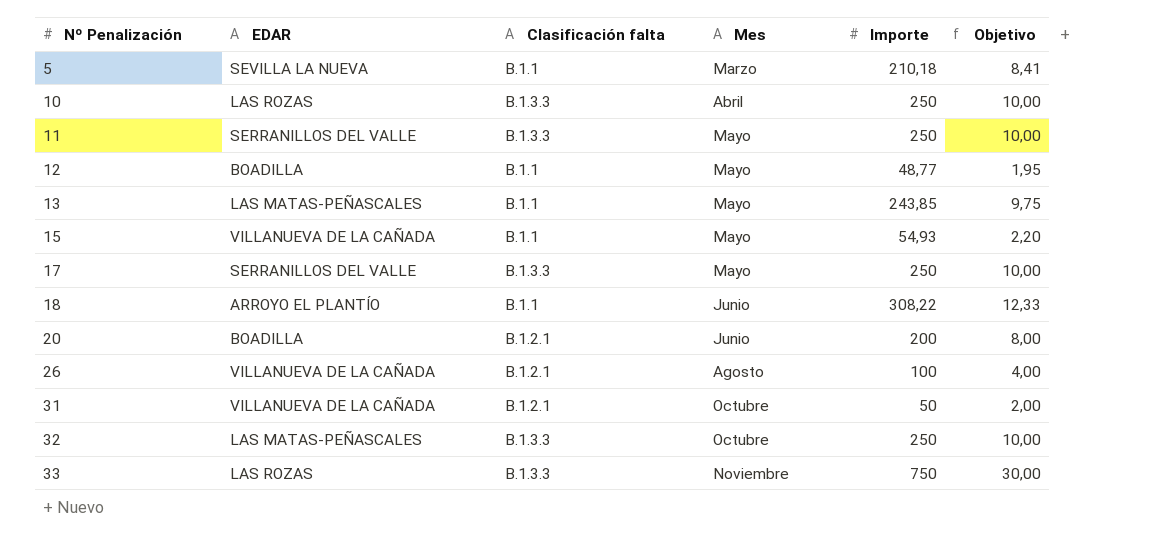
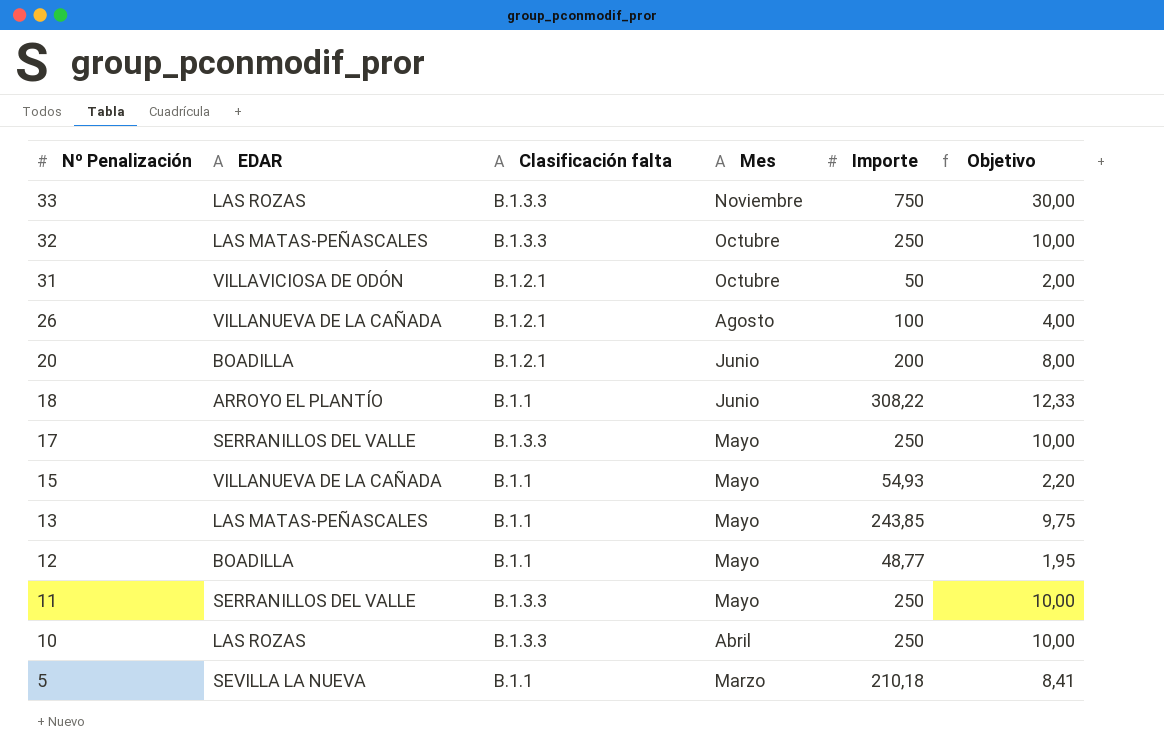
row order: Nº Penalización ascending -> Nº Penalización descending
31 | EDAR: VILLANUEVA DE LA CAÑADA -> VILLAVICIOSA DE ODÓN

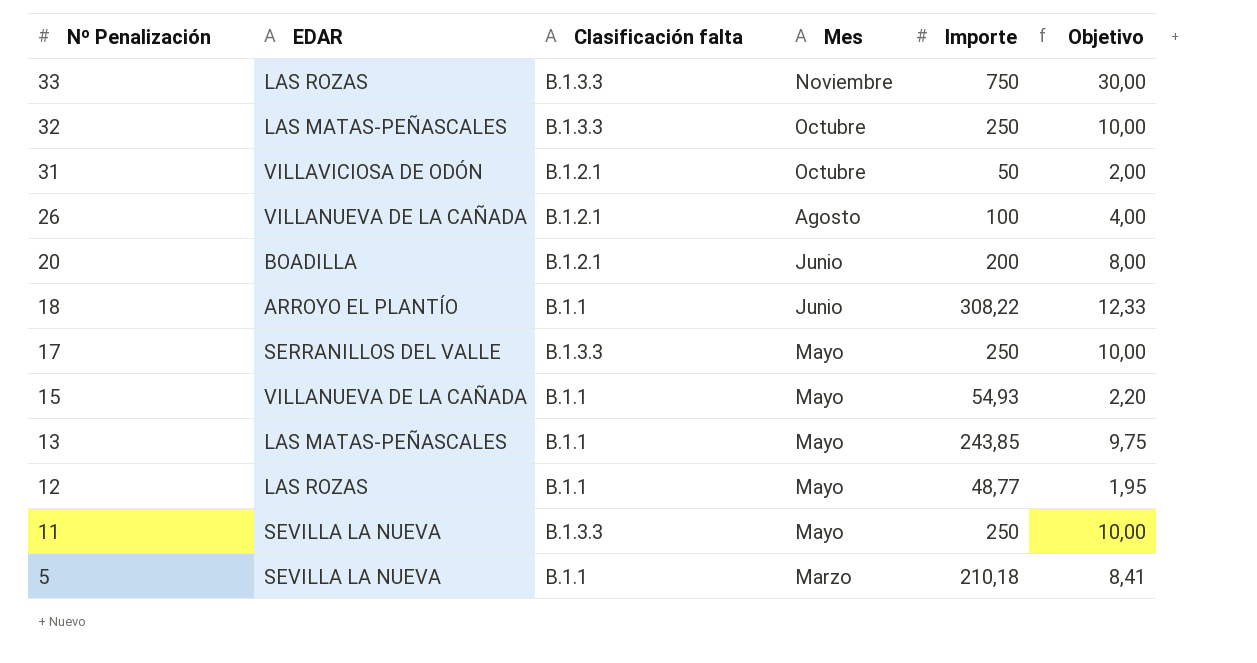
row 10: LAS ROZAS | B.1.3.3 | Abril | 250 | 10,00 -> none
12 | EDAR: BOADILLA -> LAS ROZAS
11 | EDAR: SERRANILLOS DEL VALLE -> SEVILLA LA NUEVA

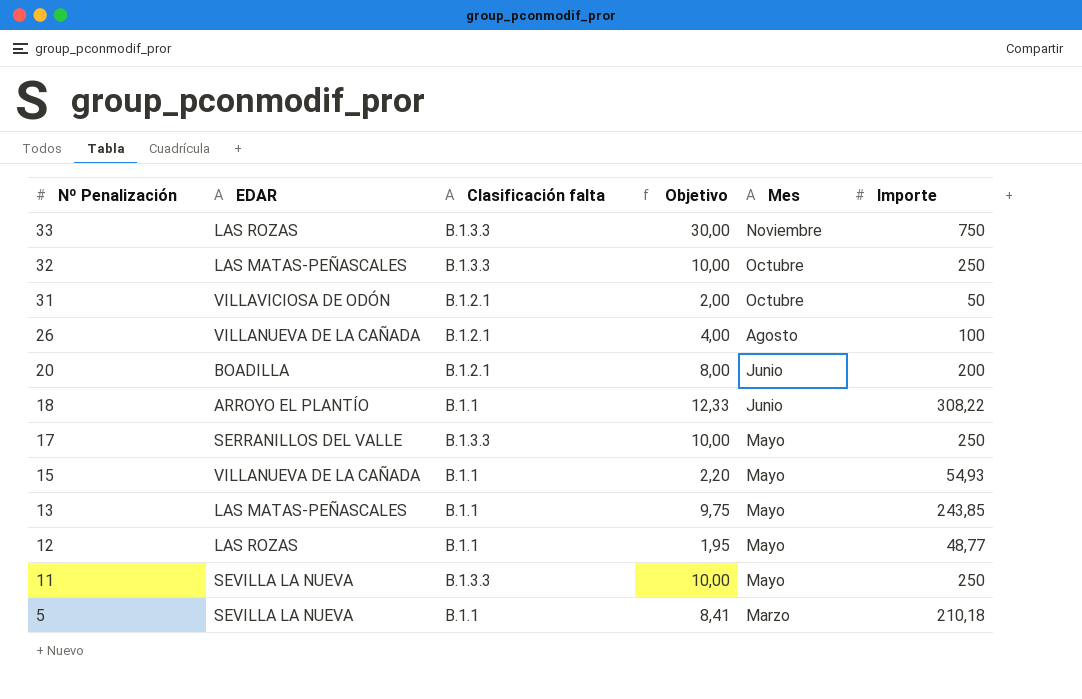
column Objetivo | position: 6 -> 4

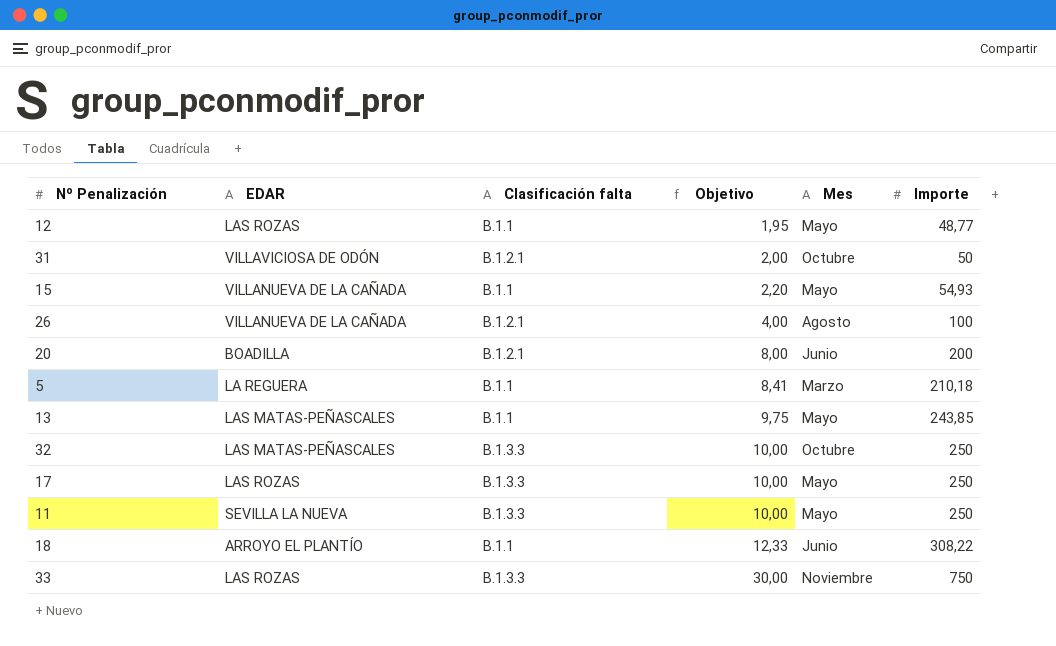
row order: Nº Penalización descending -> Objetivo ascending
5 | EDAR: SEVILLA LA NUEVA -> LA REGUERA
17 | EDAR: SERRANILLOS DEL VALLE -> LAS ROZAS

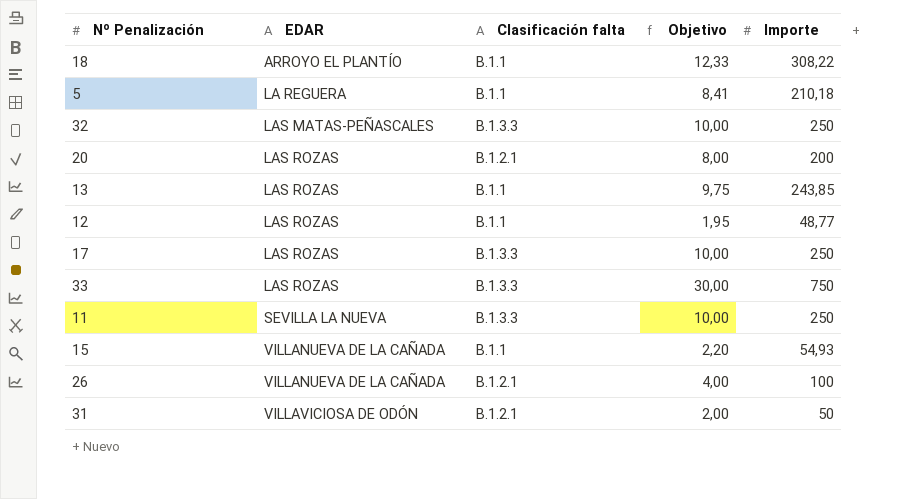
row order: Objetivo ascending -> EDAR ascending
column Mes | position: 5 -> none
20 | EDAR: BOADILLA -> LAS ROZAS
13 | EDAR: LAS MATAS-PEÑASCALES -> LAS ROZAS

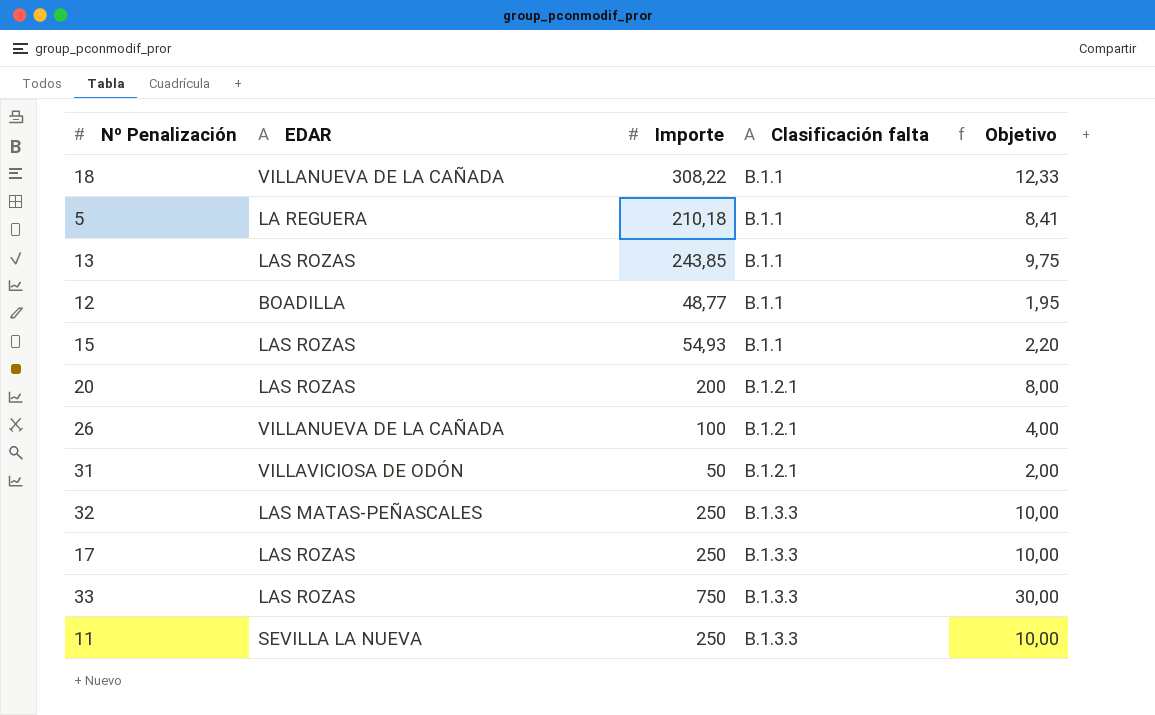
row order: EDAR ascending -> Clasificación falta ascending
column Importe | position: 5 -> 3
18 | EDAR: ARROYO EL PLANTÍO -> VILLANUEVA DE LA CAÑADA
12 | EDAR: LAS ROZAS -> BOADILLA
15 | EDAR: VILLANUEVA DE LA CAÑADA -> LAS ROZAS

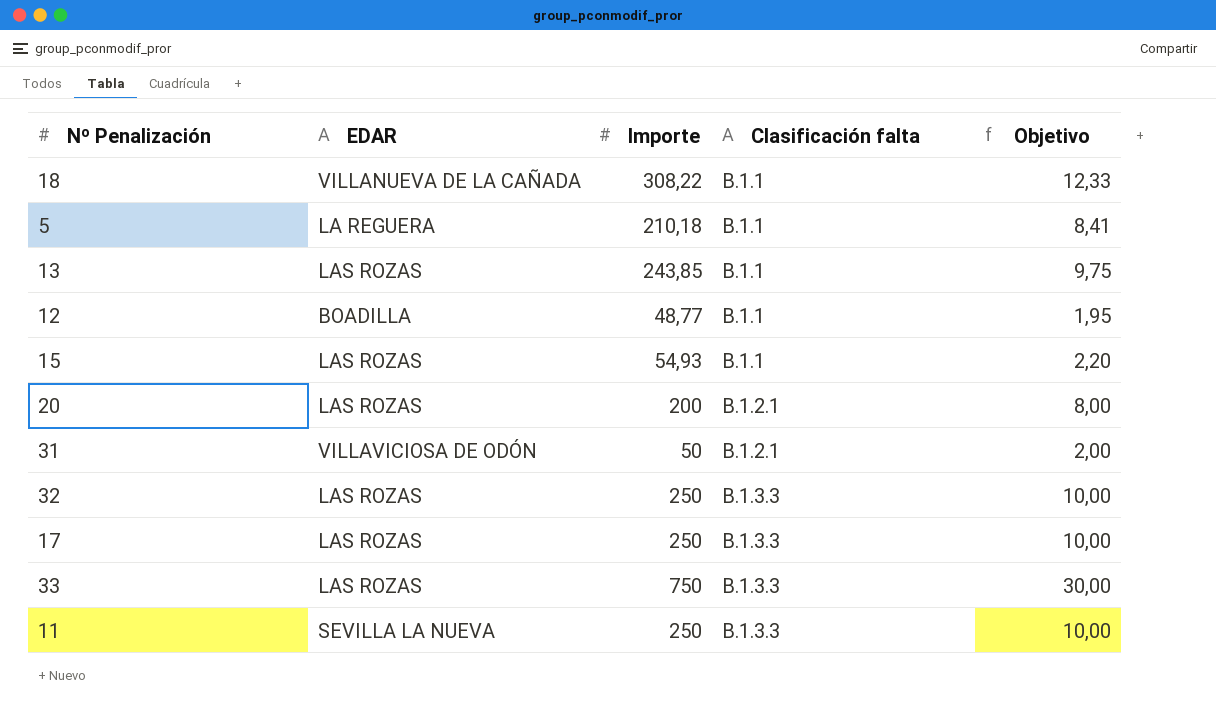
row 26: VILLANUEVA DE LA CAÑADA | 100 | B.1.2.1 | 4,00 -> none
32 | EDAR: LAS MATAS-PEÑASCALES -> LAS ROZAS

